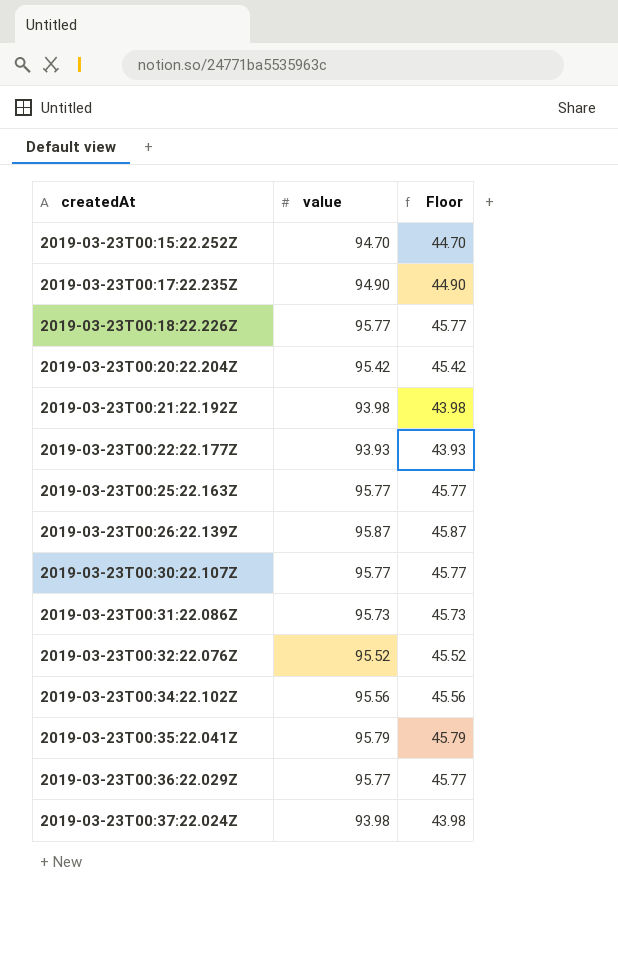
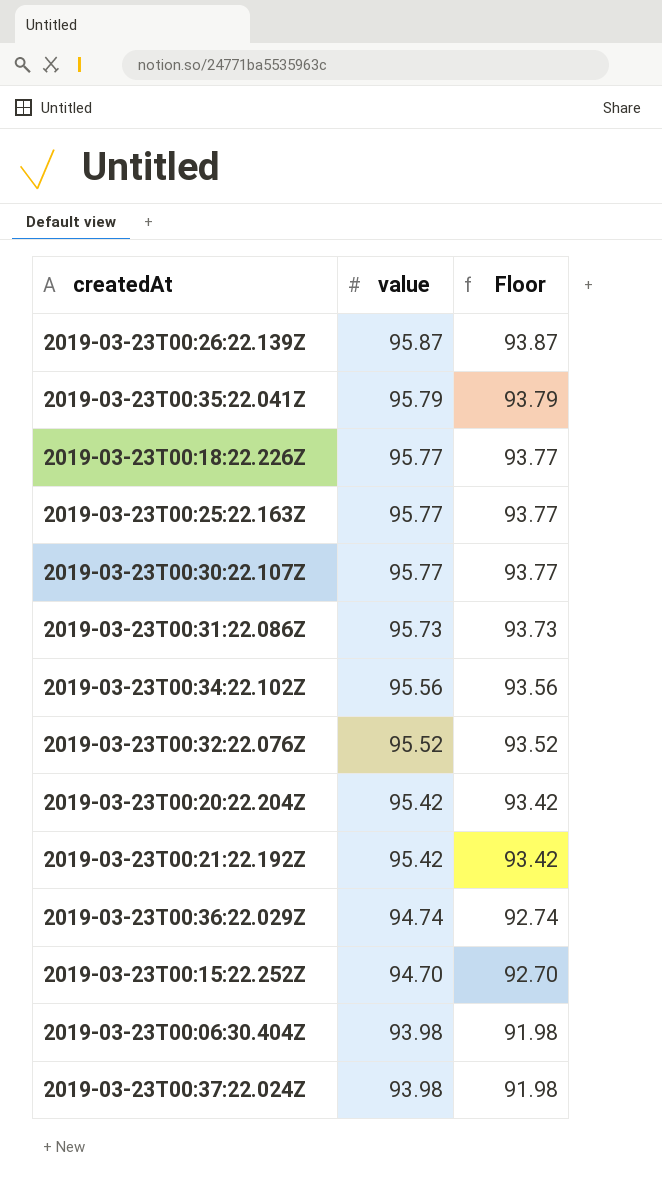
row order: createdAt ascending -> value descending
column Floor | formula: [value] - 50 -> [value] - 2
row 2019-03-23T00:17:22.235Z: 94.90 | 44.90 -> none
row 2019-03-23T00:22:22.177Z: 93.93 | 43.93 -> none
2019-03-23T00:21:22.192Z | value: 93.98 -> 95.42
2019-03-23T00:36:22.029Z | value: 95.77 -> 94.74
row 2019-03-23T00:06:30.404Z: none -> 93.98 | 91.98

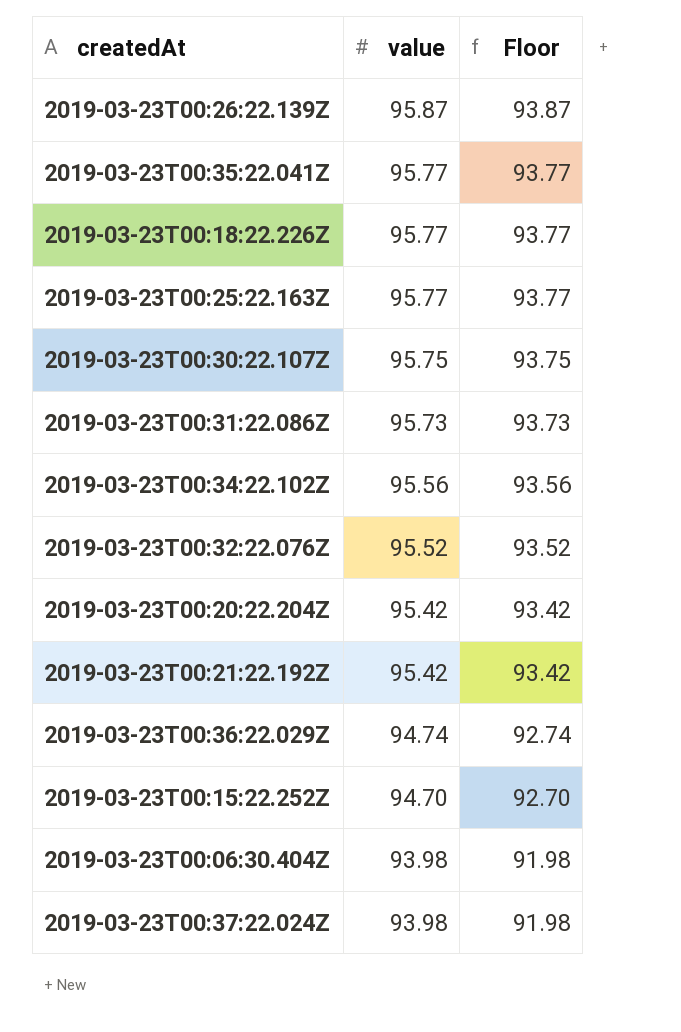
2019-03-23T00:35:22.041Z | value: 95.79 -> 95.77
2019-03-23T00:35:22.041Z | Floor: 93.79 -> 93.77
2019-03-23T00:30:22.107Z | value: 95.77 -> 95.75
2019-03-23T00:30:22.107Z | Floor: 93.77 -> 93.75

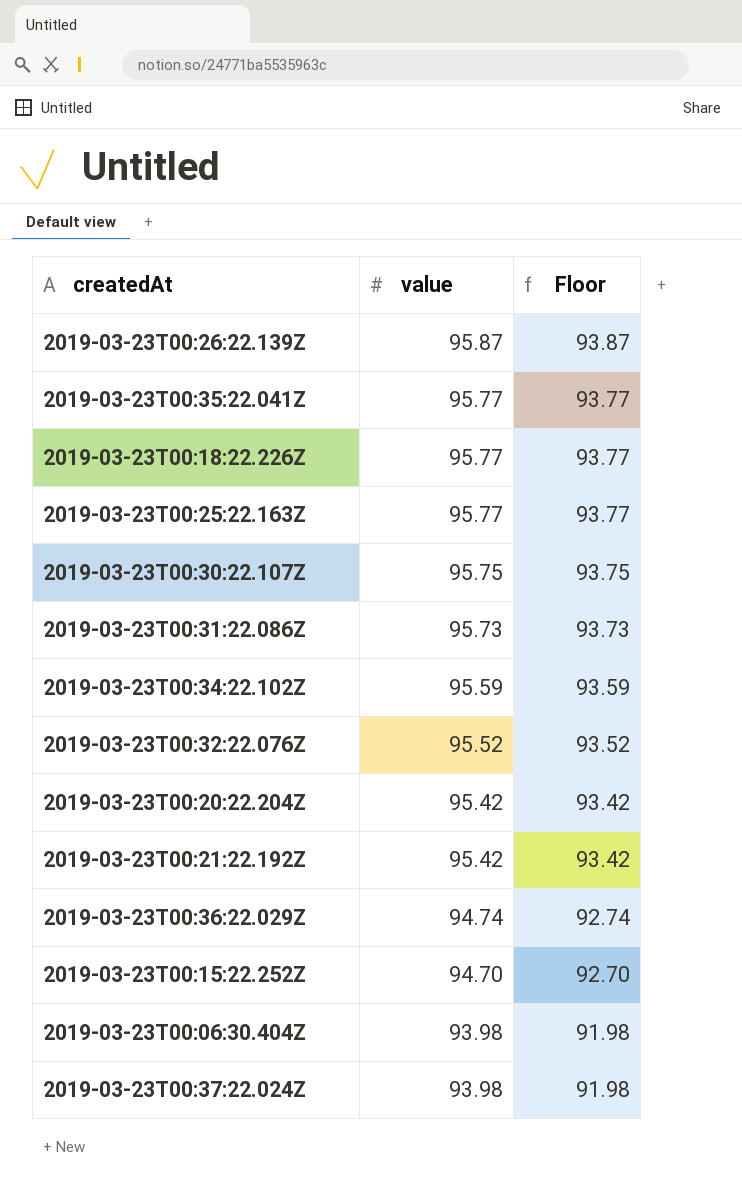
2019-03-23T00:34:22.102Z | value: 95.56 -> 95.59
2019-03-23T00:34:22.102Z | Floor: 93.56 -> 93.59

